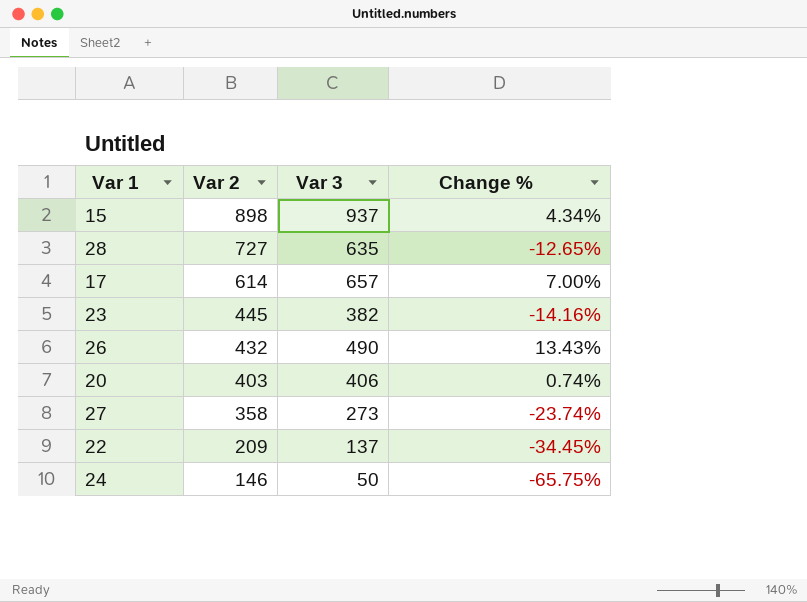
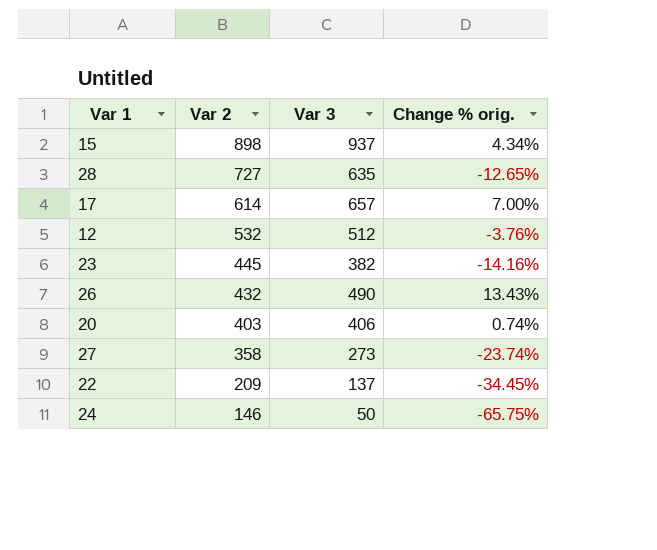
column name: Change % -> Change % orig.
row 12: none -> 532 | 512 | -3.76%

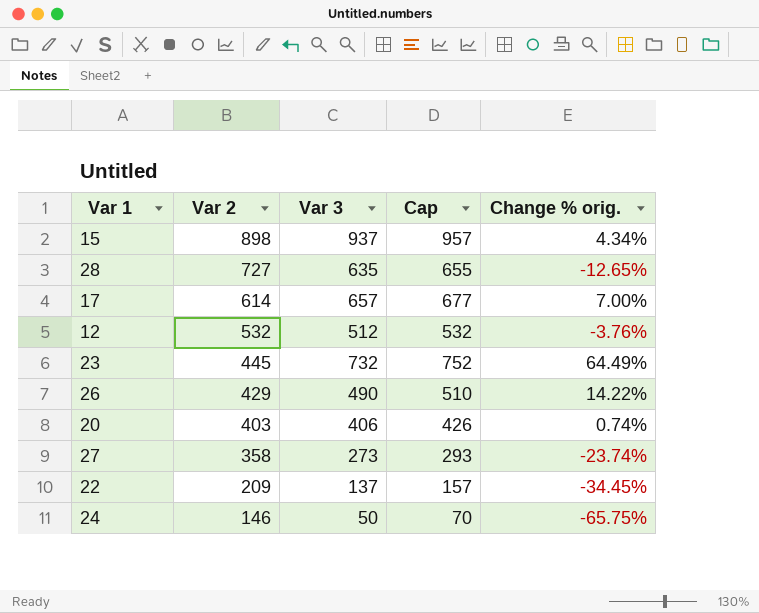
column Cap | formula: none -> [Var 3] + 20
23 | Var 3: 382 -> 732
23 | Change % orig.: -14.16% -> 64.49%
26 | Var 2: 432 -> 429
26 | Change % orig.: 13.43% -> 14.22%

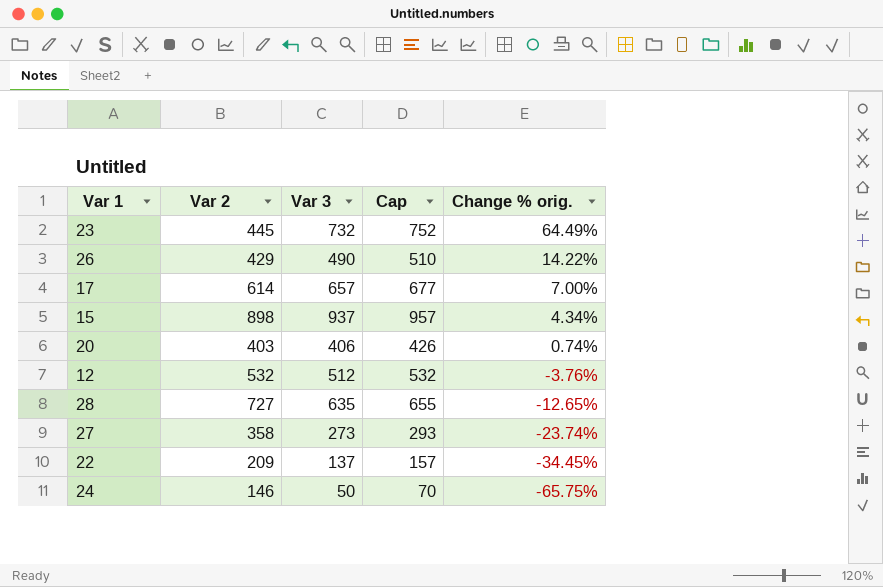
row order: Var 2 descending -> Change % orig. descending

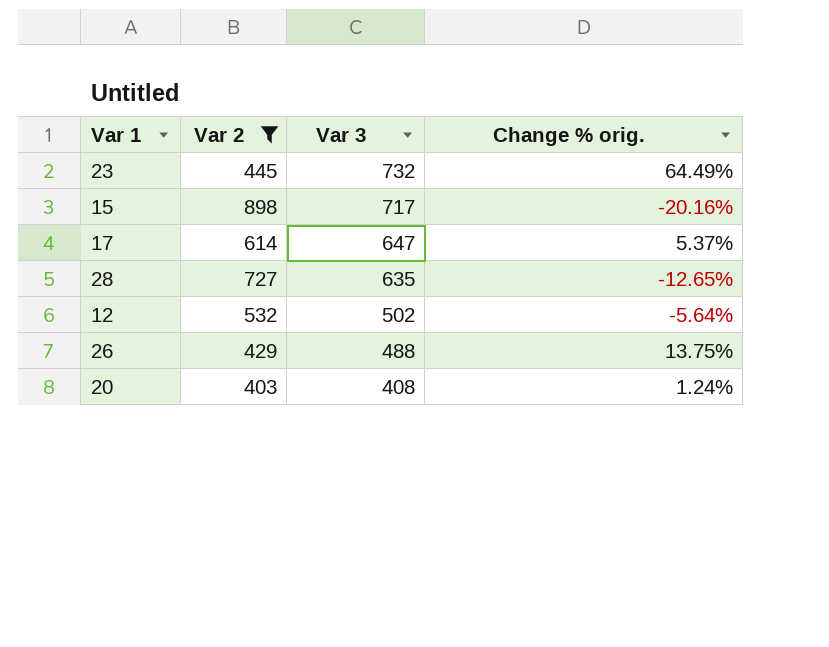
filter: none -> Var 2 >= 403
row order: Change % orig. descending -> Var 3 descending
column Cap | formula: [Var 3] + 20 -> none
15 | Var 3: 937 -> 717
15 | Change % orig.: 4.34% -> -20.16%
17 | Var 3: 657 -> 647
17 | Change % orig.: 7.00% -> 5.37%
12 | Var 3: 512 -> 502
12 | Change % orig.: -3.76% -> -5.64%
26 | Var 3: 490 -> 488
26 | Change % orig.: 14.22% -> 13.75%
20 | Var 3: 406 -> 408
20 | Change % orig.: 0.74% -> 1.24%

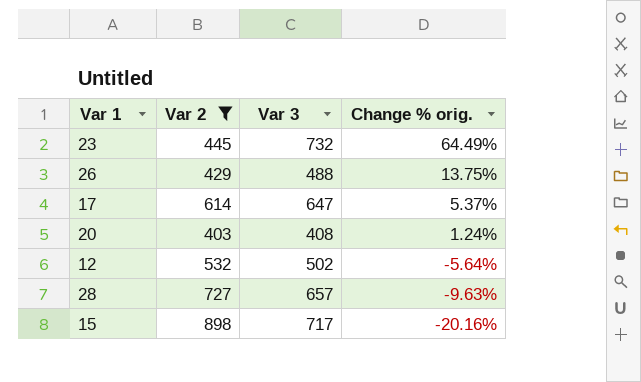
row order: Var 3 descending -> Change % orig. descending
28 | Var 3: 635 -> 657
28 | Change % orig.: -12.65% -> -9.63%

